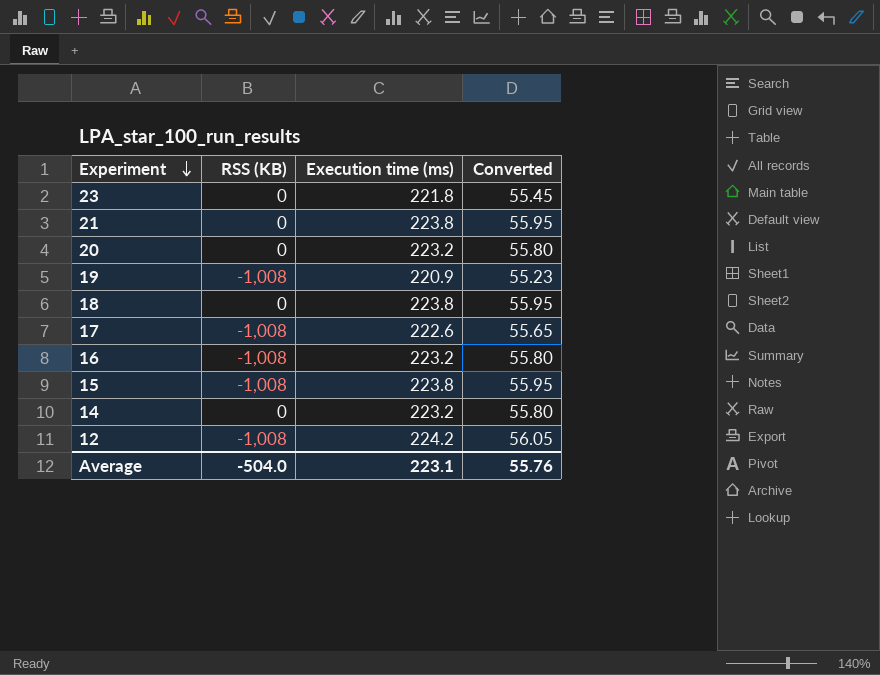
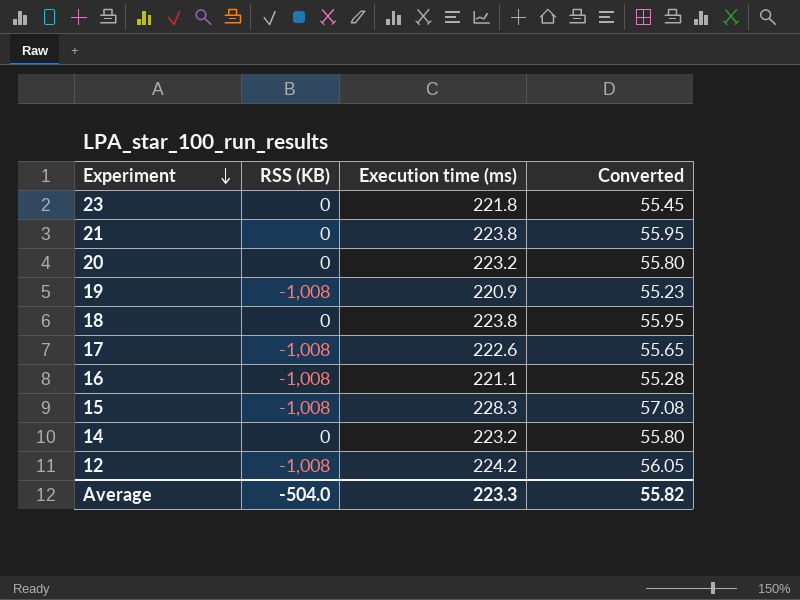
16 | Execution time (ms): 223.2 -> 221.1
16 | Converted: 55.80 -> 55.28
15 | Execution time (ms): 223.8 -> 228.3
15 | Converted: 55.95 -> 57.08
Average | Execution time (ms): 223.1 -> 223.3
Average | Converted: 55.76 -> 55.82

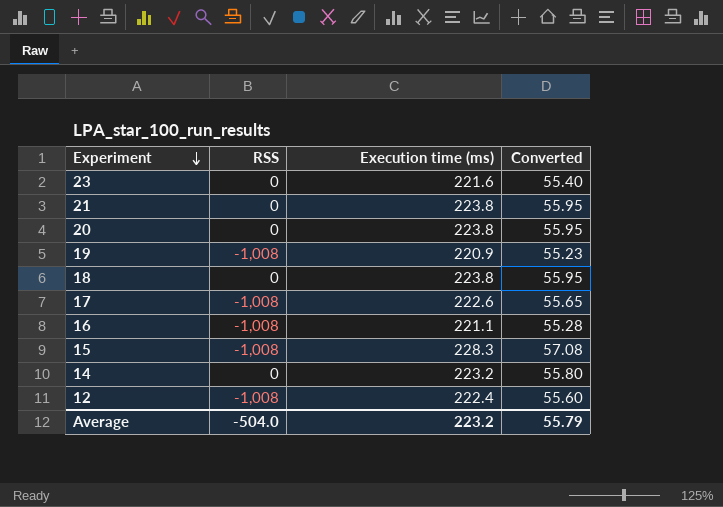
column name: RSS (KB) -> RSS
23 | Execution time (ms): 221.8 -> 221.6
23 | Converted: 55.45 -> 55.40
20 | Execution time (ms): 223.2 -> 223.8
20 | Converted: 55.80 -> 55.95
12 | Execution time (ms): 224.2 -> 222.4
12 | Converted: 56.05 -> 55.60
Average | Execution time (ms): 223.3 -> 223.2
Average | Converted: 55.82 -> 55.79

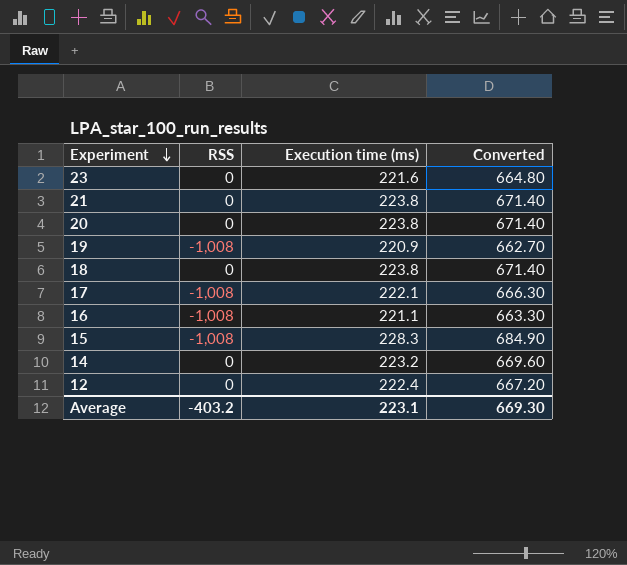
column Converted | formula: [Execution time (ms)] * 0.25 -> [Execution time (ms)] * 3
17 | Execution time (ms): 222.6 -> 222.1
12 | RSS: -1,008 -> 0
Average | RSS: -504.0 -> -403.2
Average | Execution time (ms): 223.2 -> 223.1
Average | Converted: 55.79 -> 669.30

